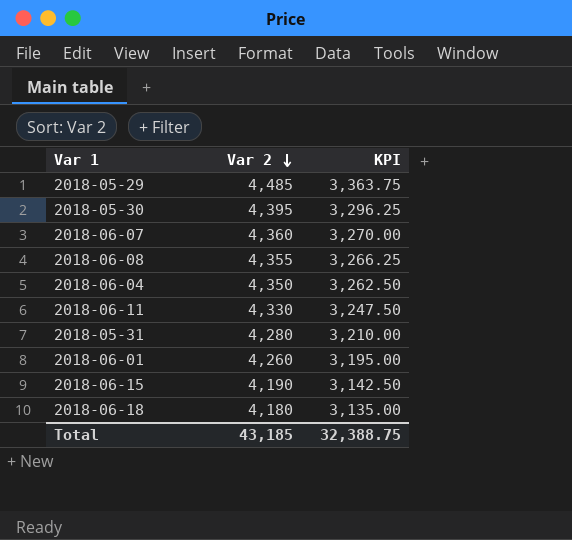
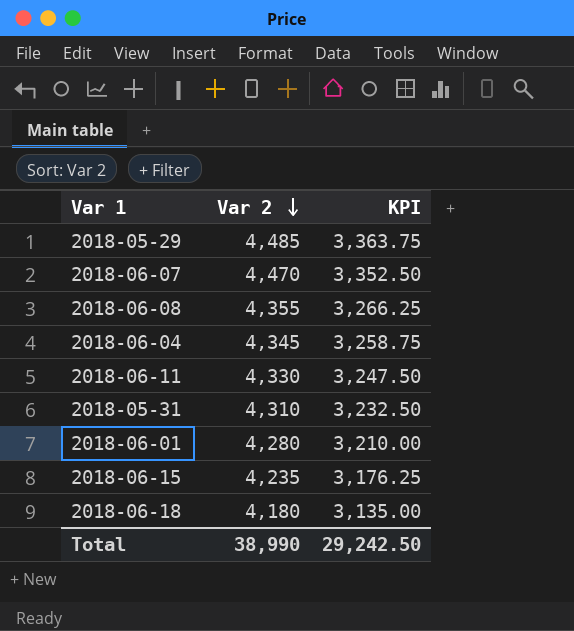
row 2018-05-30: 4,395 | 3,296.25 -> none
2018-06-07 | Var 2: 4,360 -> 4,470
2018-06-07 | KPI: 3,270.00 -> 3,352.50
2018-06-04 | Var 2: 4,350 -> 4,345
2018-06-04 | KPI: 3,262.50 -> 3,258.75
2018-05-31 | Var 2: 4,280 -> 4,310
2018-05-31 | KPI: 3,210.00 -> 3,232.50
2018-06-01 | Var 2: 4,260 -> 4,280
2018-06-01 | KPI: 3,195.00 -> 3,210.00
2018-06-15 | Var 2: 4,190 -> 4,235
2018-06-15 | KPI: 3,142.50 -> 3,176.25
Total | Var 2: 43,185 -> 38,990
Total | KPI: 32,388.75 -> 29,242.50

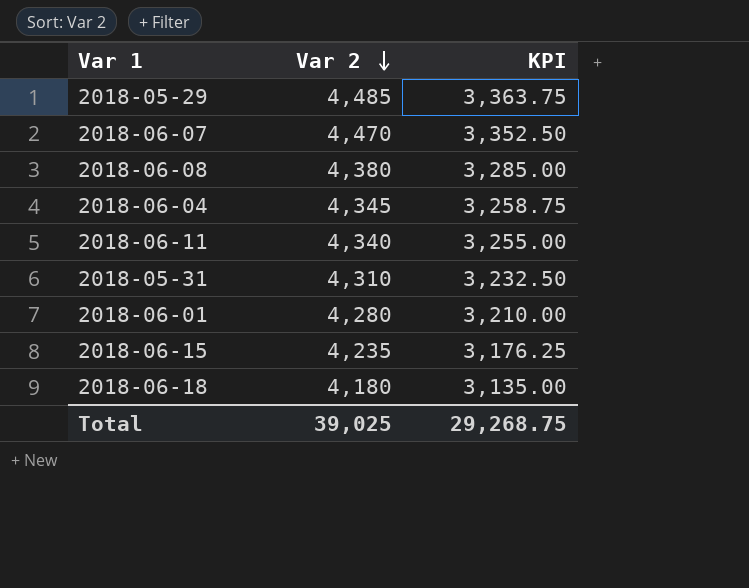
2018-06-08 | Var 2: 4,355 -> 4,380
2018-06-08 | KPI: 3,266.25 -> 3,285.00
2018-06-11 | Var 2: 4,330 -> 4,340
2018-06-11 | KPI: 3,247.50 -> 3,255.00
Total | Var 2: 38,990 -> 39,025
Total | KPI: 29,242.50 -> 29,268.75

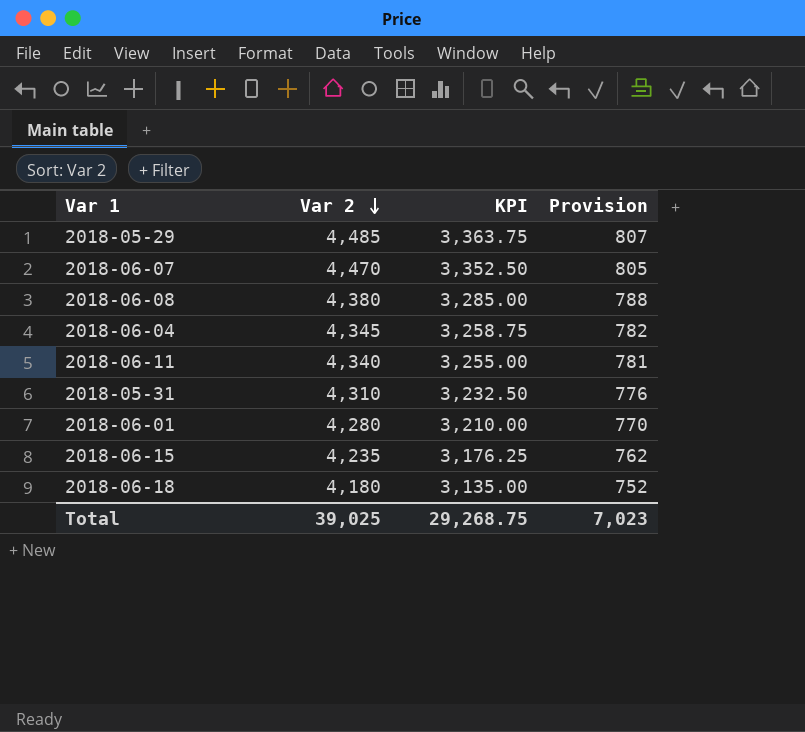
column Provision | formula: none -> [Var 2] * 0.18

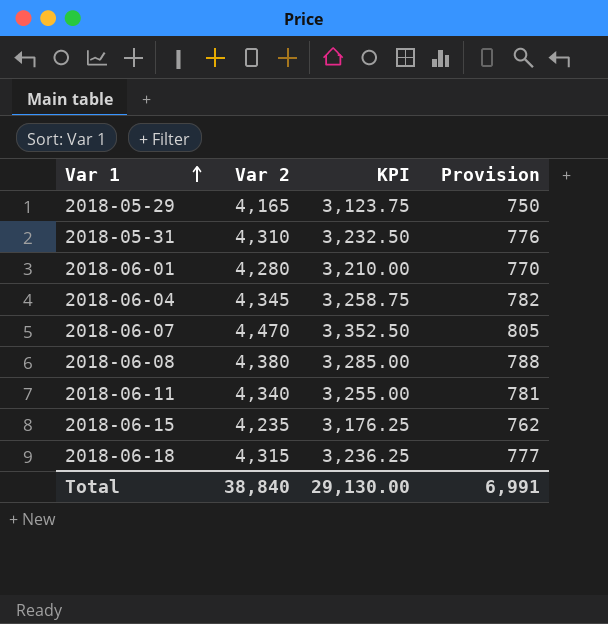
row order: Var 2 descending -> Var 1 ascending
2018-05-29 | Var 2: 4,485 -> 4,165
2018-05-29 | KPI: 3,363.75 -> 3,123.75
2018-05-29 | Provision: 807 -> 750
2018-06-18 | Var 2: 4,180 -> 4,315
2018-06-18 | KPI: 3,135.00 -> 3,236.25
2018-06-18 | Provision: 752 -> 777
Total | Var 2: 39,025 -> 38,840
Total | KPI: 29,268.75 -> 29,130.00
Total | Provision: 7,023 -> 6,991

